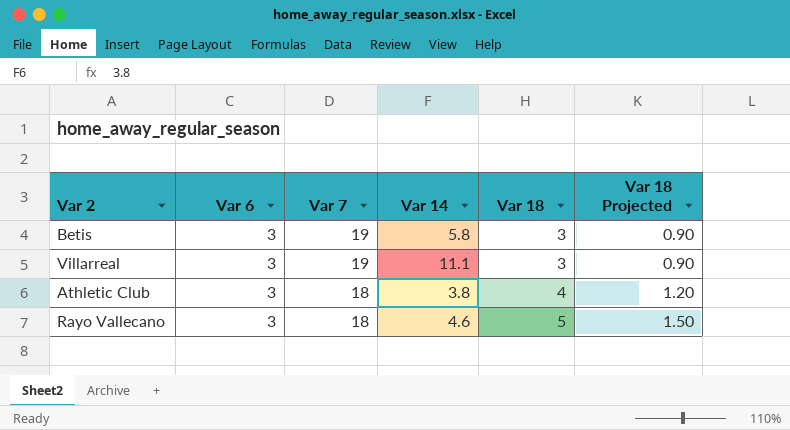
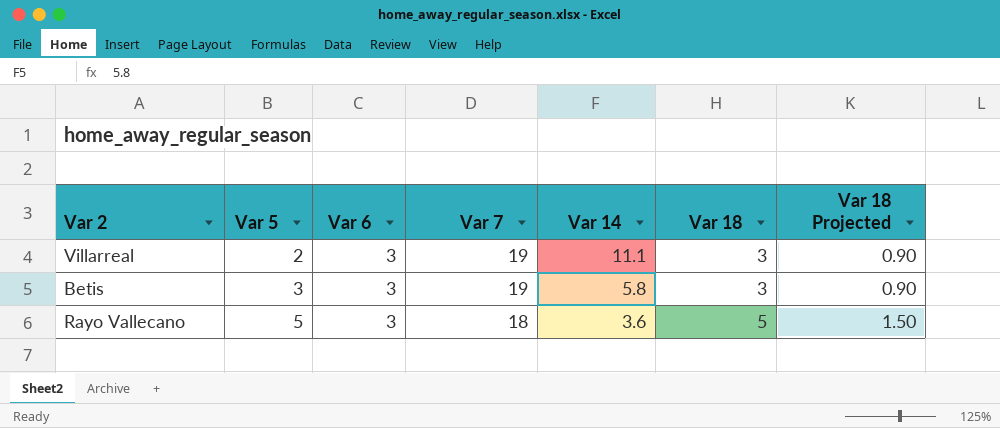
row order: Var 7 descending -> Var 5 ascending
column Var 5 | position: none -> 2
row Athletic Club: 3 | 18 | 3.8 | 4 | 1.20 -> none
Rayo Vallecano | Var 14: 4.6 -> 3.6

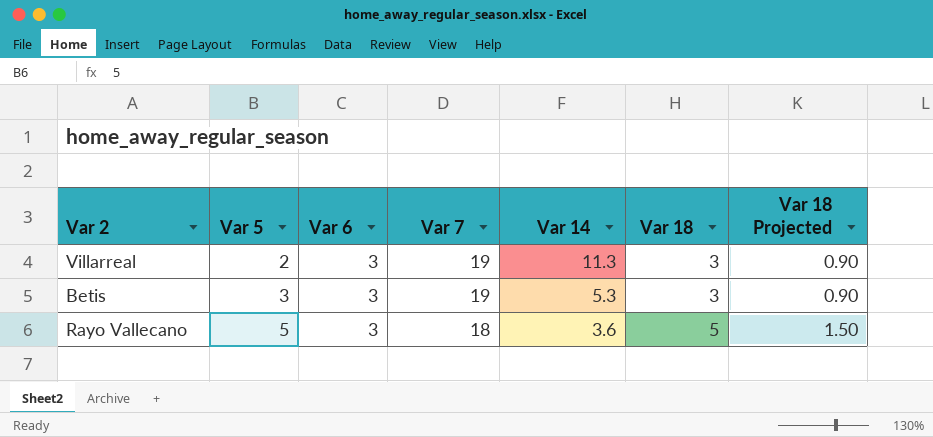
Villarreal | Var 14: 11.1 -> 11.3
Betis | Var 14: 5.8 -> 5.3

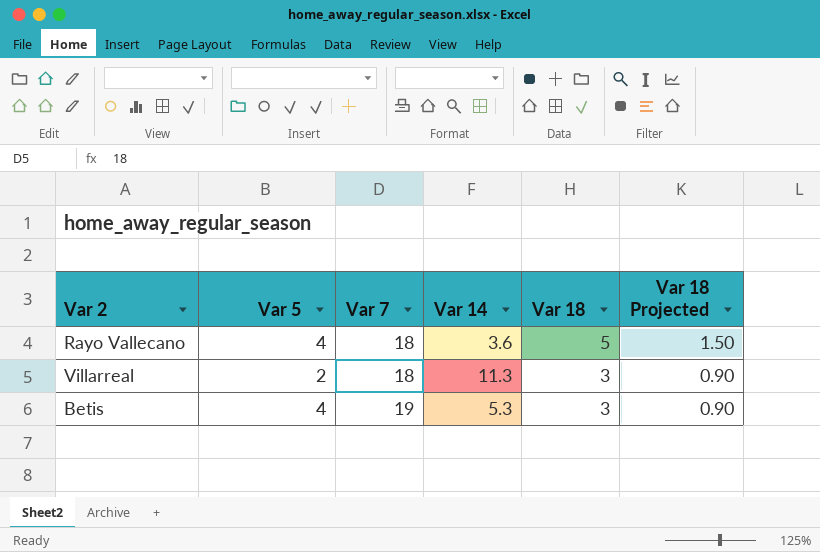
row order: Var 5 ascending -> Var 7 ascending
column Var 6 | position: 3 -> none
Rayo Vallecano | Var 5: 5 -> 4
Villarreal | Var 7: 19 -> 18
Betis | Var 5: 3 -> 4

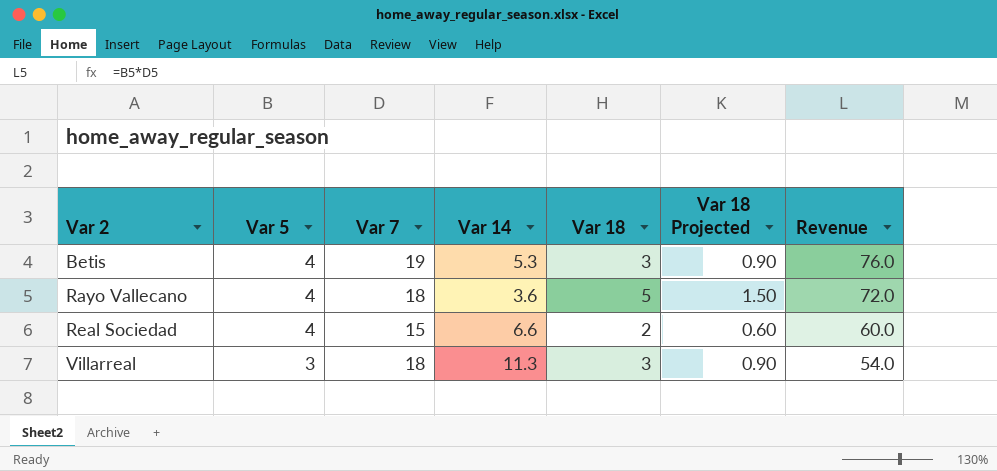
row order: Var 7 ascending -> Var 2 ascending
column Revenue | formula: none -> [Var 5] * [Var 7]
row Real Sociedad: none -> 4 | 15 | 6.6 | 2 | 0.60 | 60.0
Villarreal | Var 5: 2 -> 3

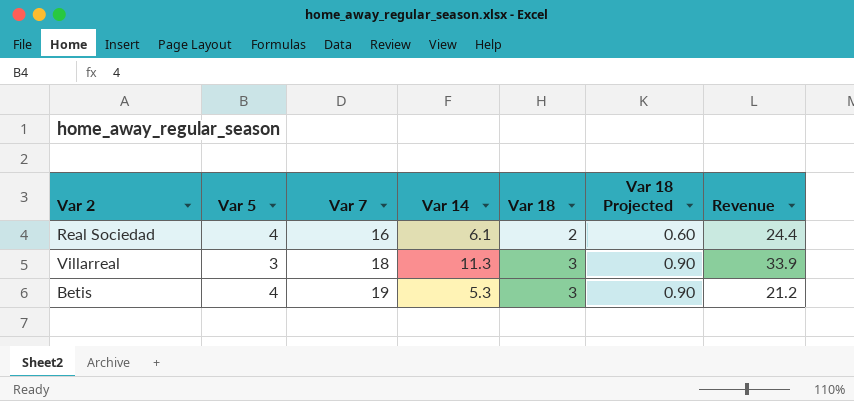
row order: Var 2 ascending -> Var 7 ascending
column Revenue | formula: [Var 5] * [Var 7] -> [Var 5] * [Var 14]
row Rayo Vallecano: 4 | 18 | 3.6 | 5 | 1.50 | 72.0 -> none
Real Sociedad | Var 7: 15 -> 16
Real Sociedad | Var 14: 6.6 -> 6.1

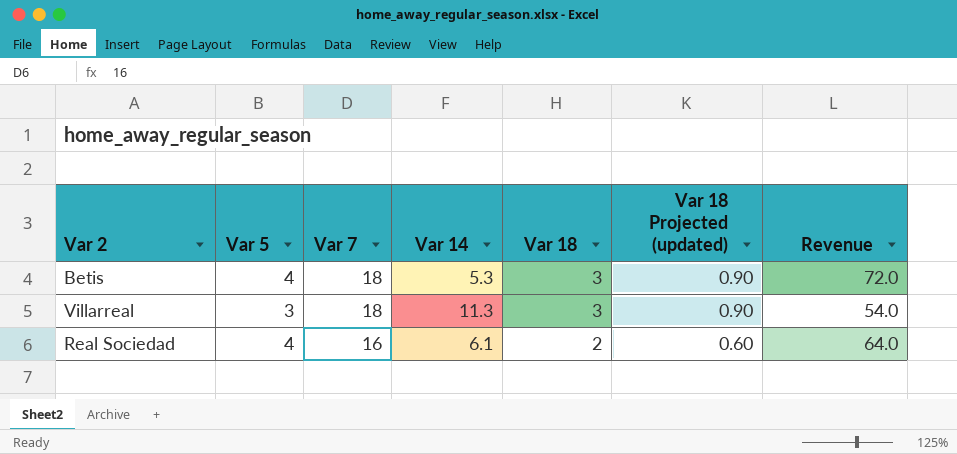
row order: Var 7 ascending -> Var 7 descending
column name: Var 18 Projected -> Var 18 Projected (updated)
column Revenue | formula: [Var 5] * [Var 14] -> [Var 5] * [Var 7]
Betis | Var 7: 19 -> 18

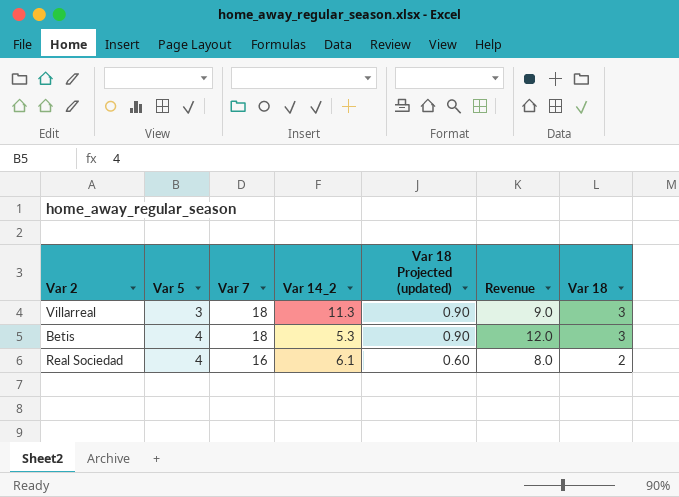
row order: Var 7 descending -> Var 5 ascending
column name: Var 14 -> Var 14_2
column Revenue | formula: [Var 5] * [Var 7] -> [Var 5] * [Var 18]
column Var 18 | position: 5 -> 7

